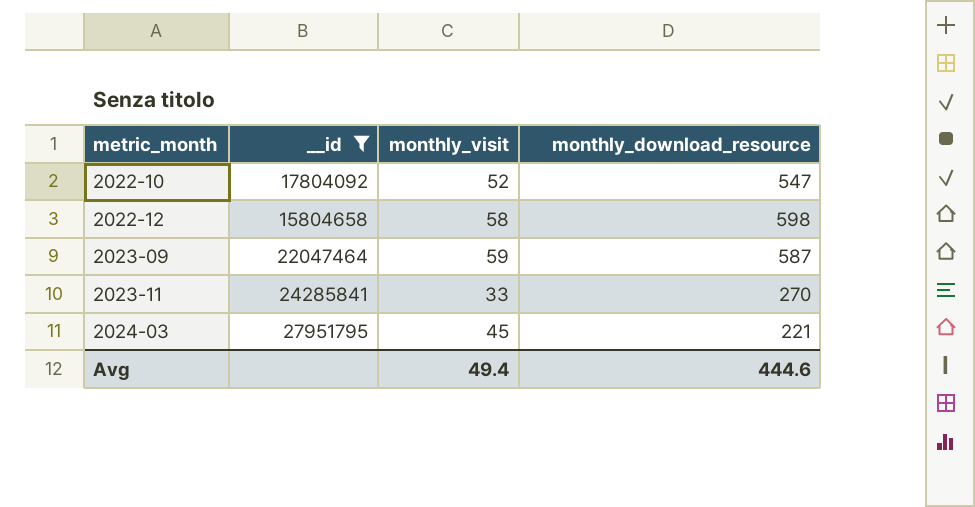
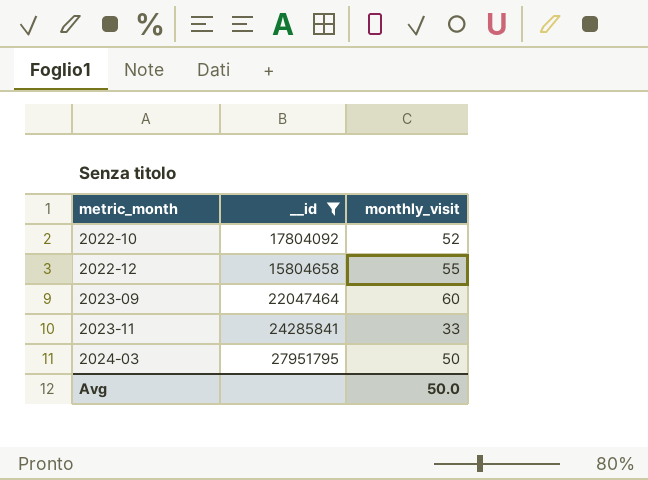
column monthly_download_resource | position: 4 -> none
2022-12 | monthly_visit: 58 -> 55
2023-09 | monthly_visit: 59 -> 60
2024-03 | monthly_visit: 45 -> 50
Avg | monthly_visit: 49.4 -> 50.0

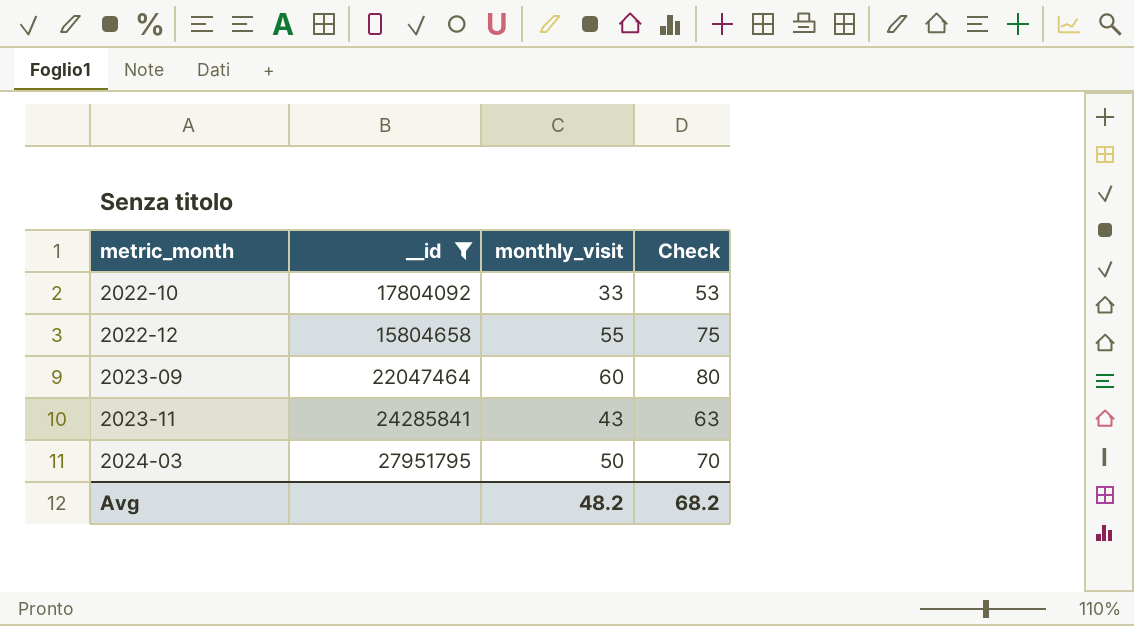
column Check | formula: none -> [monthly_visit] + 20
2022-10 | monthly_visit: 52 -> 33
2023-11 | monthly_visit: 33 -> 43
Avg | monthly_visit: 50.0 -> 48.2

